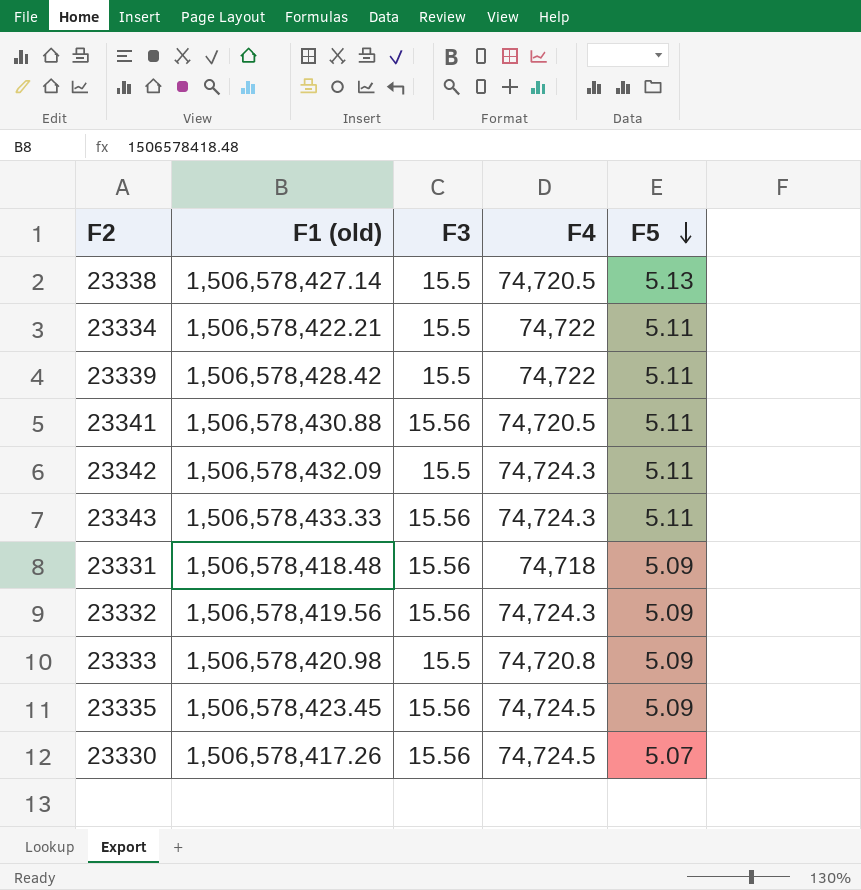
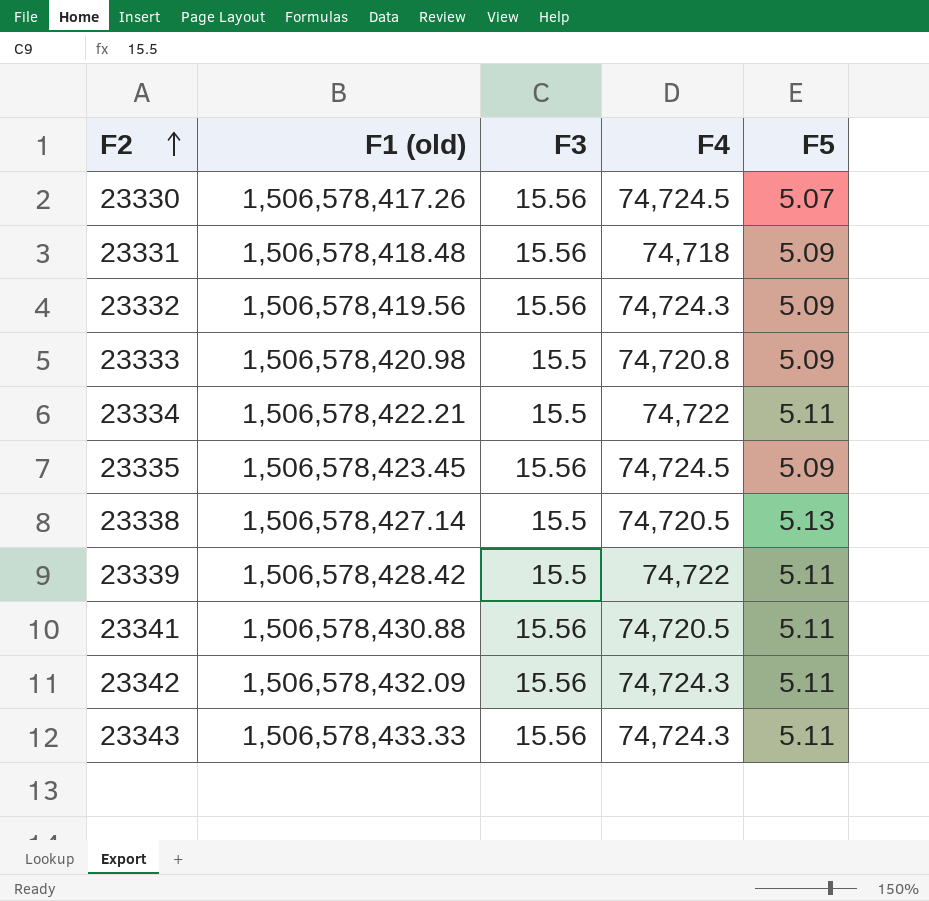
row order: F5 descending -> F2 ascending
23342 | F3: 15.5 -> 15.56

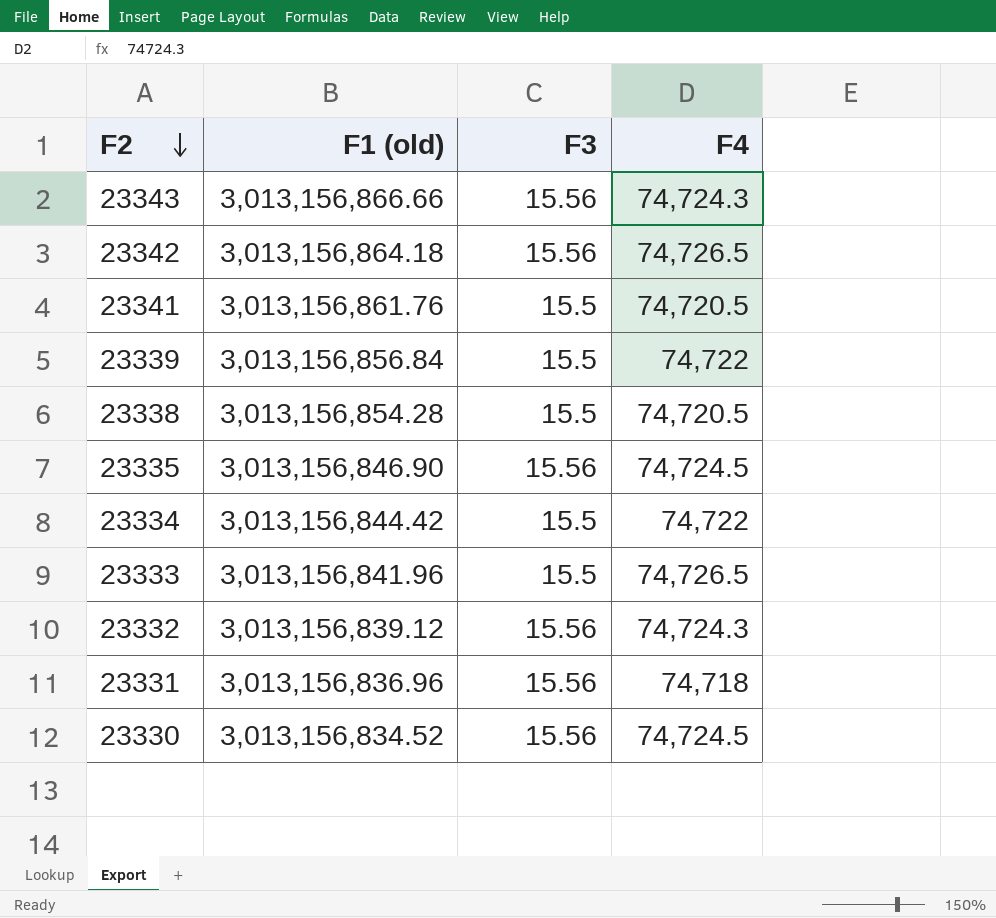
row order: F2 ascending -> F2 descending
column F5 | position: 5 -> none
23343 | F1 (old): 1,506,578,433.33 -> 3,013,156,866.66
23342 | F1 (old): 1,506,578,432.09 -> 3,013,156,864.18
23342 | F4: 74,724.3 -> 74,726.5
23341 | F1 (old): 1,506,578,430.88 -> 3,013,156,861.76
23341 | F3: 15.56 -> 15.5
23339 | F1 (old): 1,506,578,428.42 -> 3,013,156,856.84
23338 | F1 (old): 1,506,578,427.14 -> 3,013,156,854.28
23335 | F1 (old): 1,506,578,423.45 -> 3,013,156,846.90
23334 | F1 (old): 1,506,578,422.21 -> 3,013,156,844.42
23333 | F1 (old): 1,506,578,420.98 -> 3,013,156,841.96
23333 | F4: 74,720.8 -> 74,726.5
23332 | F1 (old): 1,506,578,419.56 -> 3,013,156,839.12
23331 | F1 (old): 1,506,578,418.48 -> 3,013,156,836.96
23330 | F1 (old): 1,506,578,417.26 -> 3,013,156,834.52

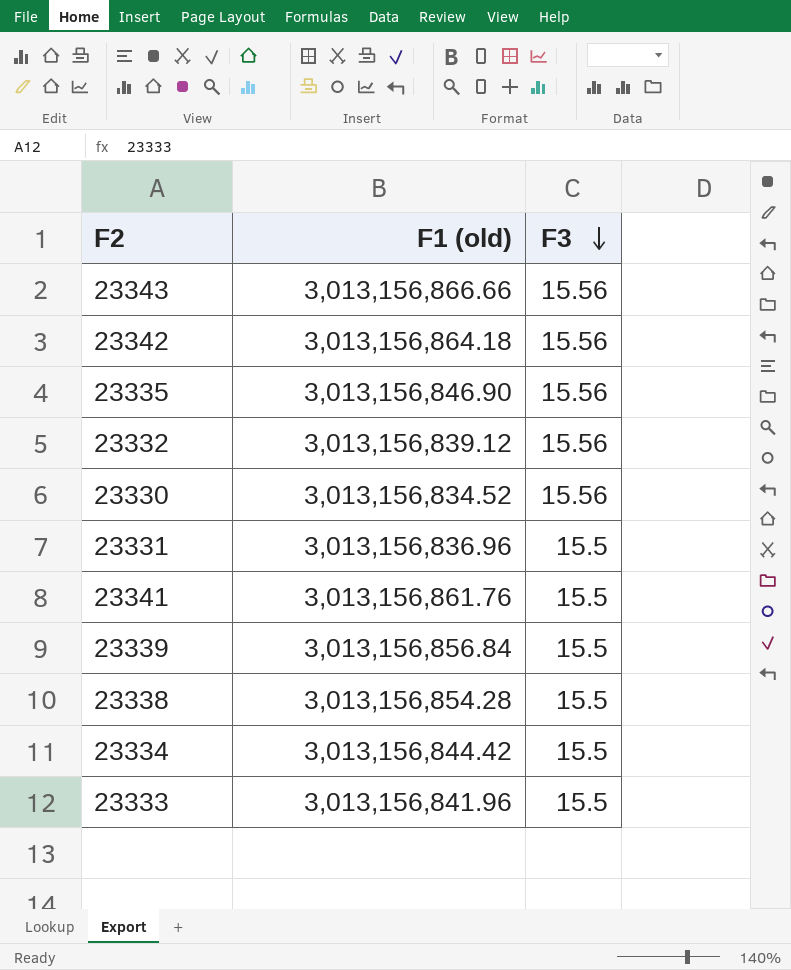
row order: F2 descending -> F3 descending
column F4 | position: 4 -> none
23331 | F3: 15.56 -> 15.5

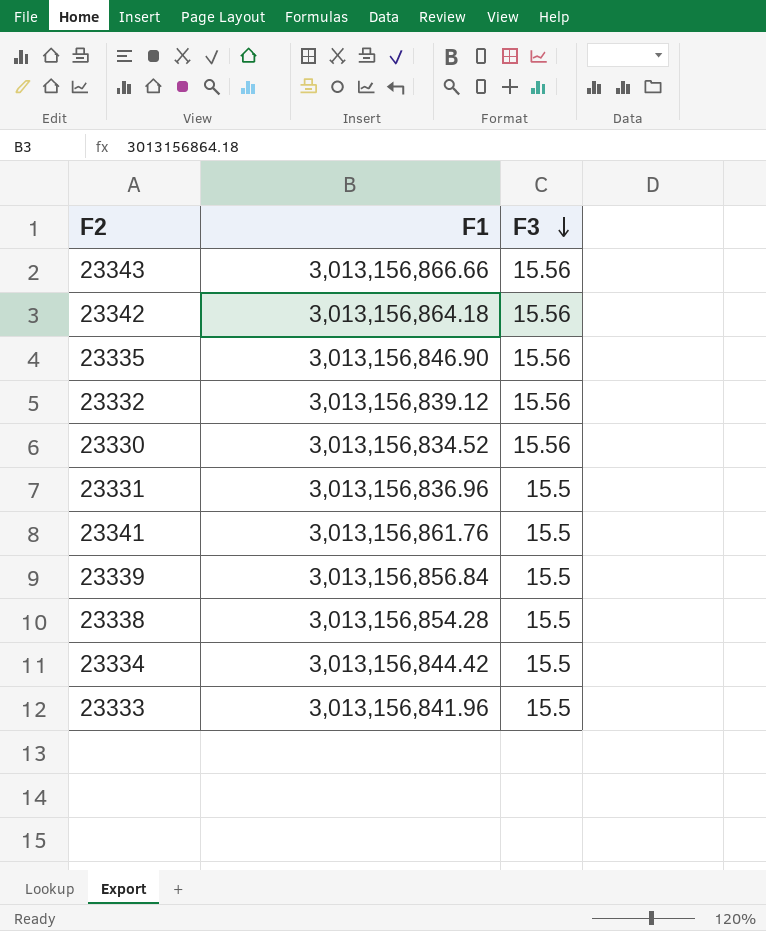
column name: F1 (old) -> F1

